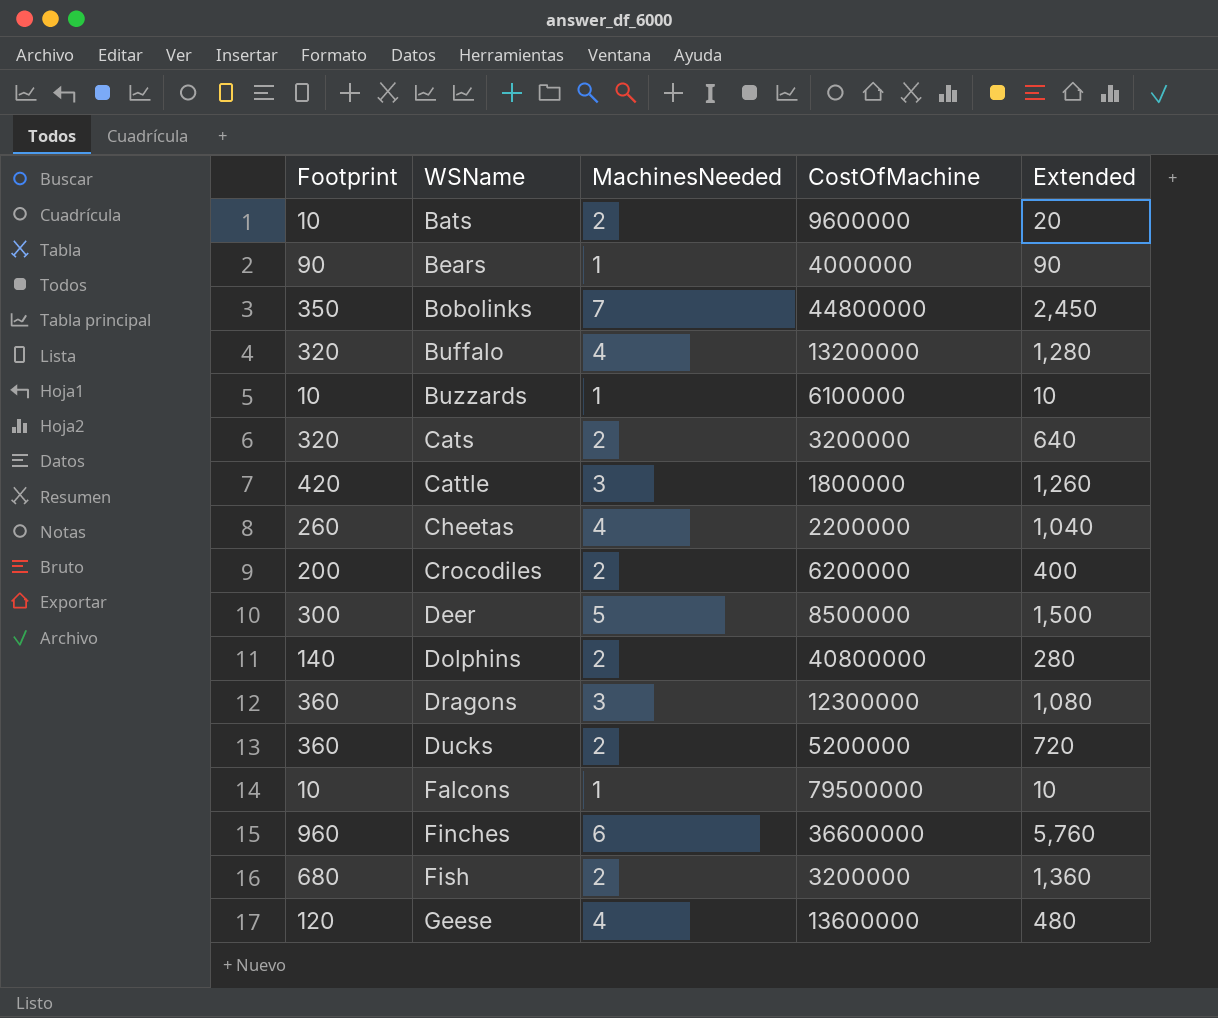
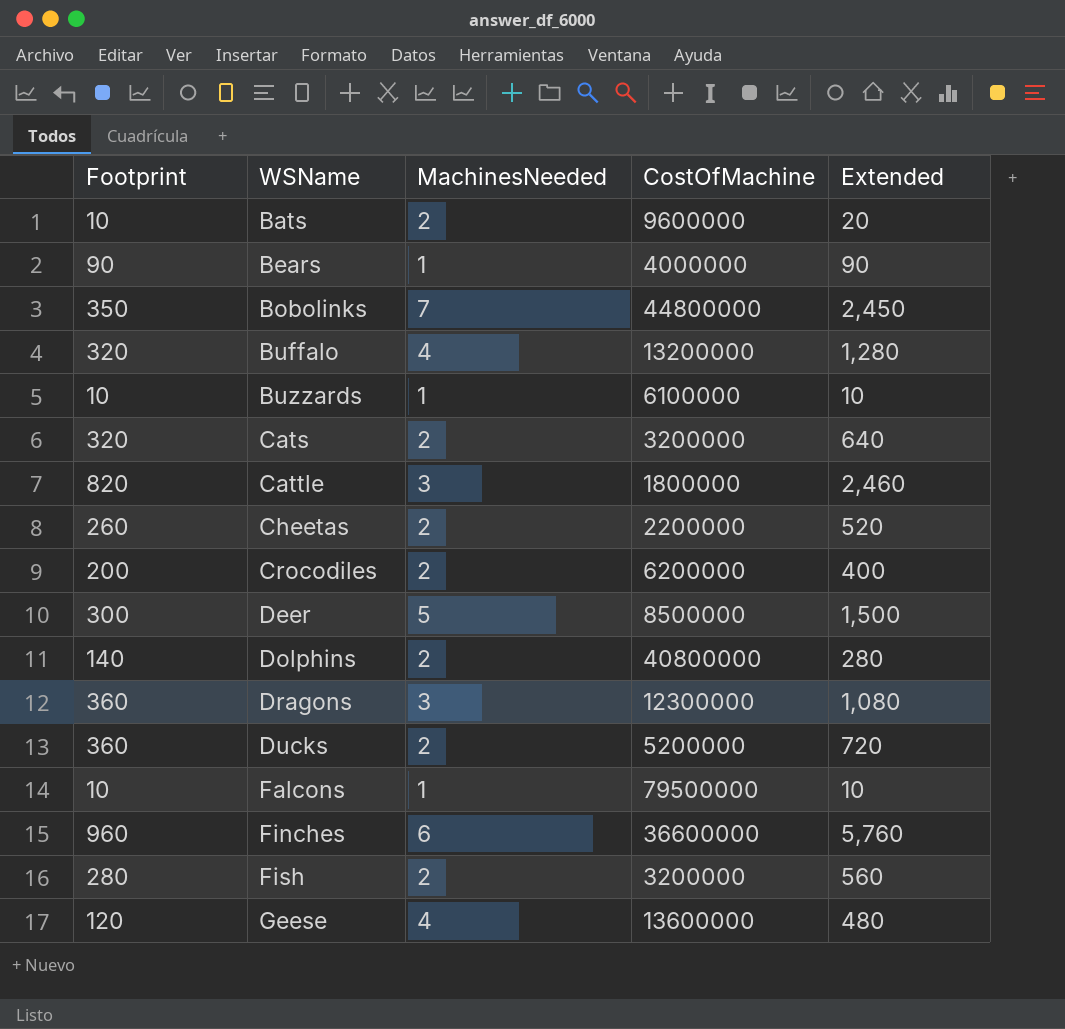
Cattle | Footprint: 420 -> 820
Cattle | Extended: 1,260 -> 2,460
Cheetas | MachinesNeeded: 4 -> 2
Cheetas | Extended: 1,040 -> 520
Fish | Footprint: 680 -> 280
Fish | Extended: 1,360 -> 560

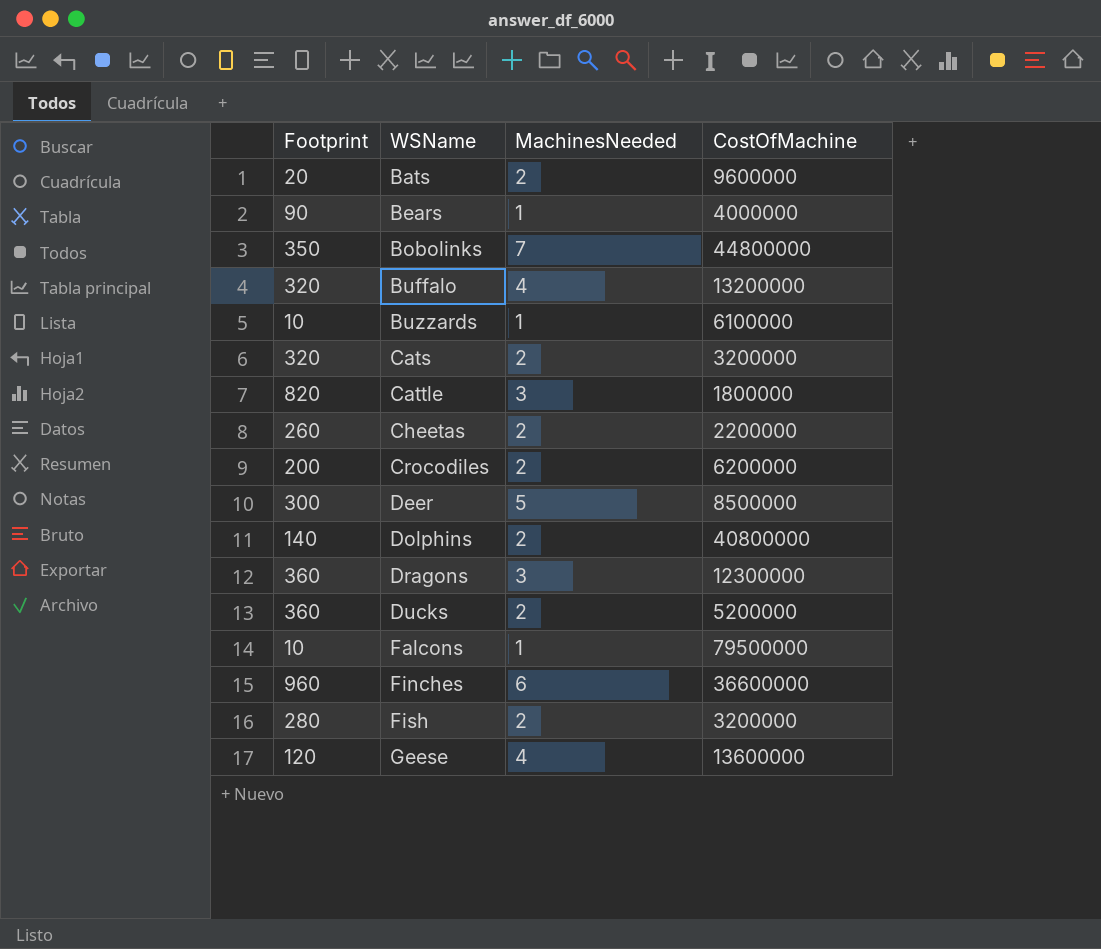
column Extended | formula: [Footprint] * [MachinesNeeded] -> none
Bats | Footprint: 10 -> 20

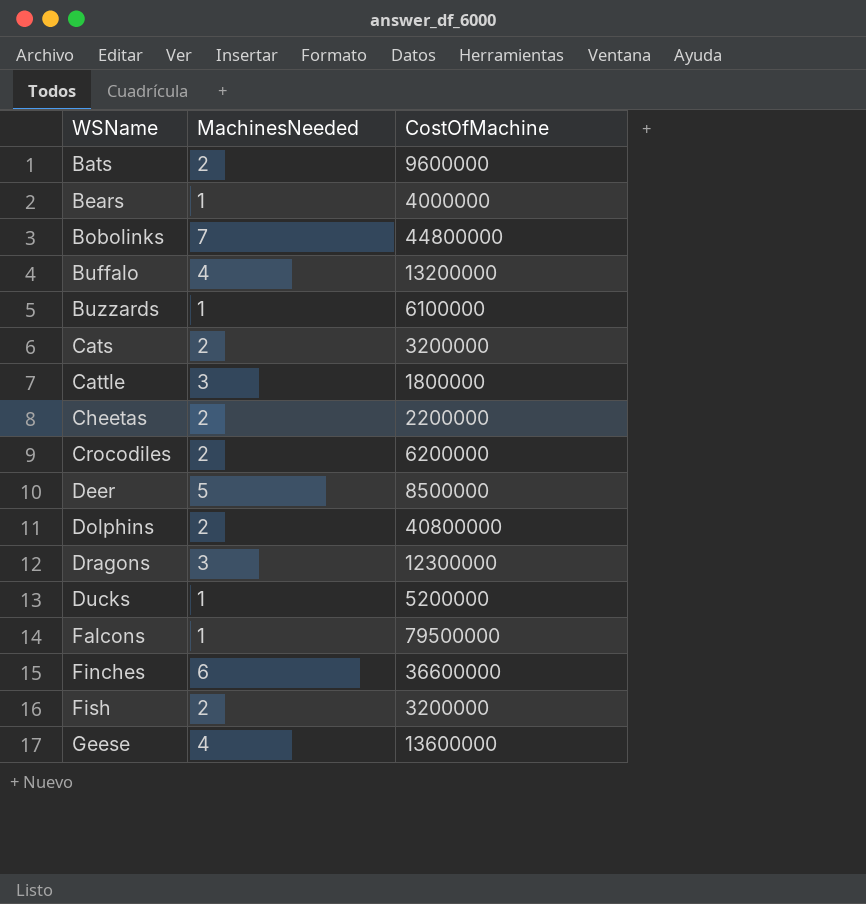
column Footprint | position: 1 -> none
Ducks | MachinesNeeded: 2 -> 1

